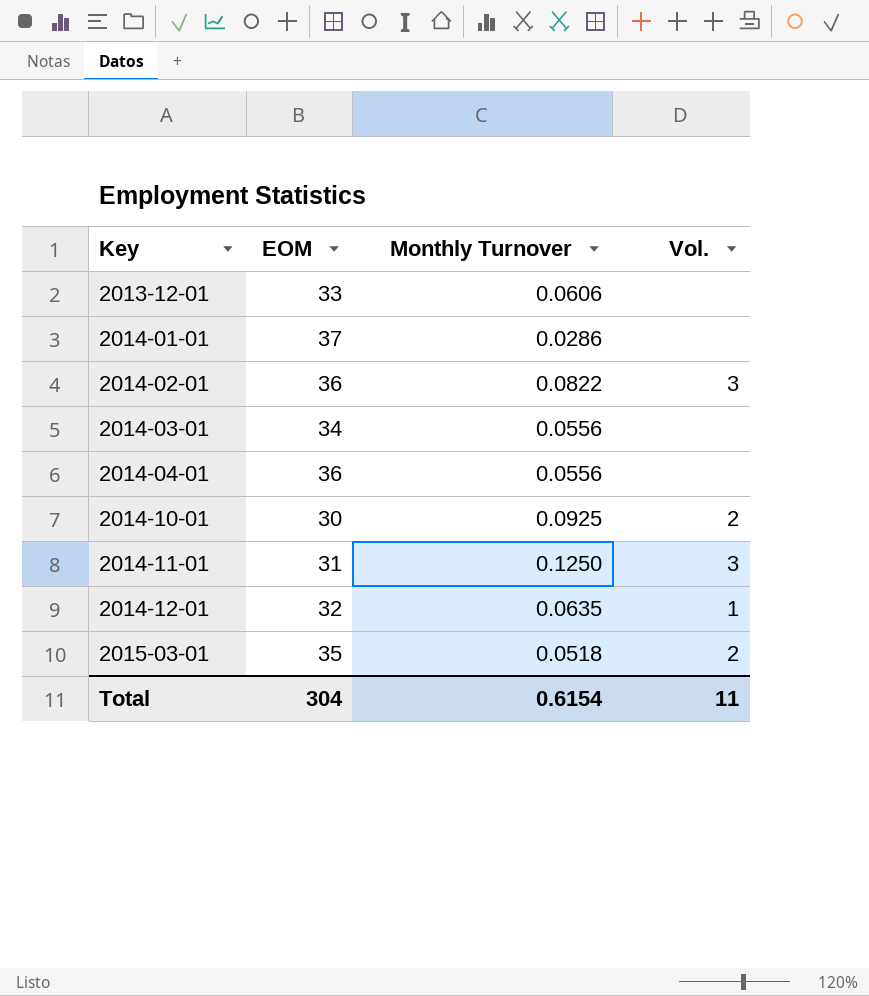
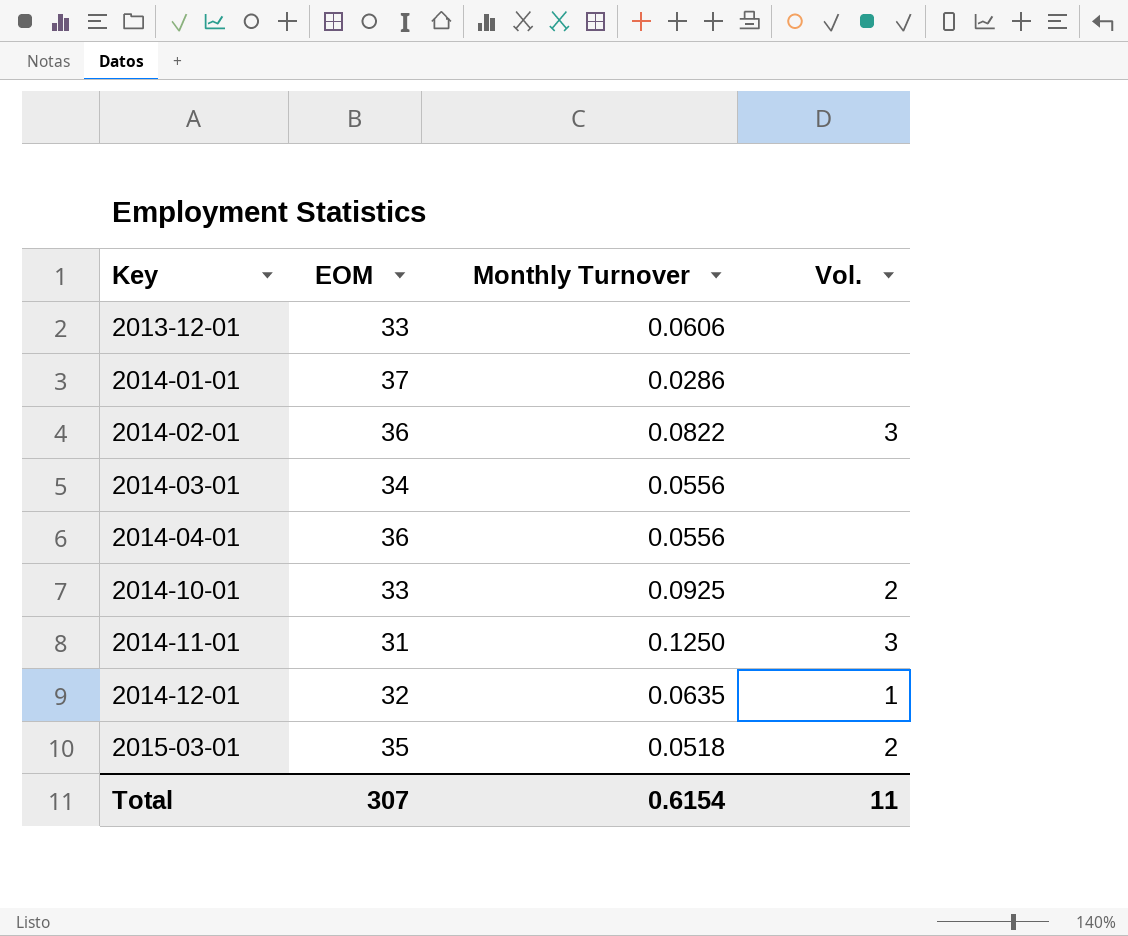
2014-10-01 | EOM: 30 -> 33
Total | EOM: 304 -> 307

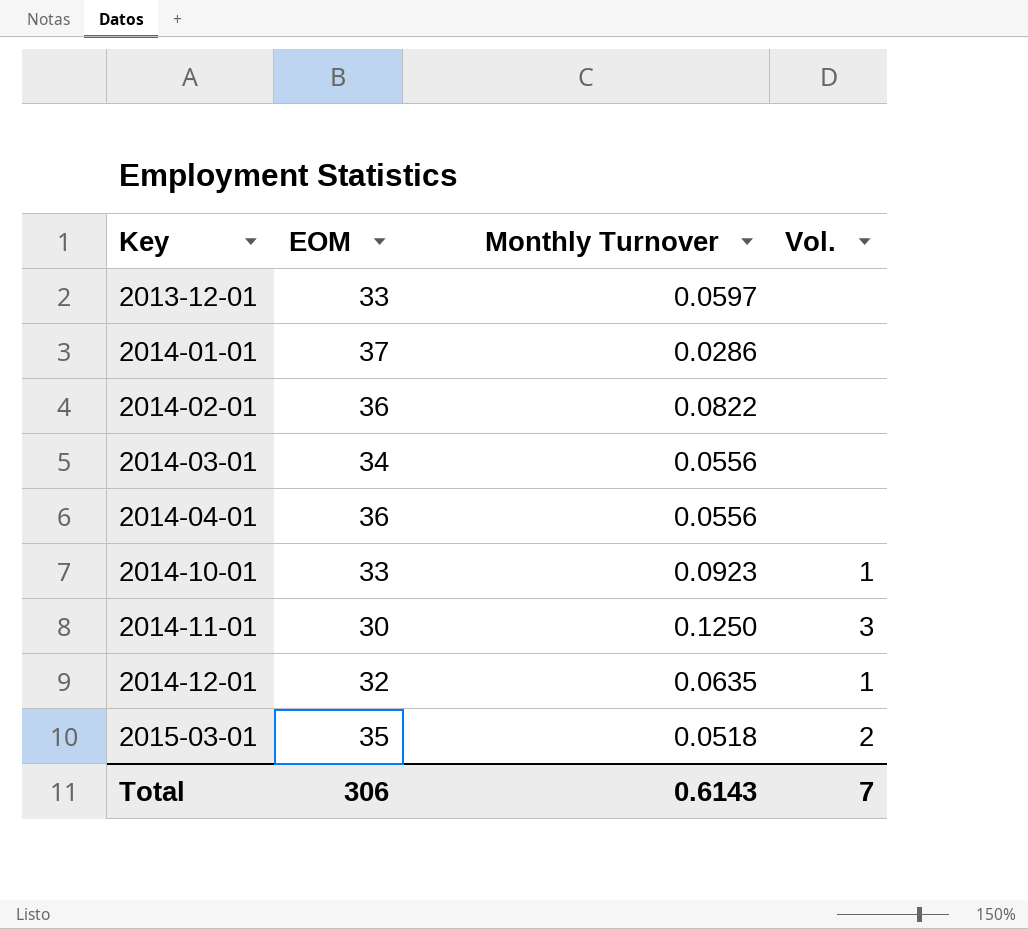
2013-12-01 | Monthly Turnover: 0.0606 -> 0.0597
2014-02-01 | Vol.: 3 -> none
2014-10-01 | Monthly Turnover: 0.0925 -> 0.0923
2014-10-01 | Vol.: 2 -> 1
2014-11-01 | EOM: 31 -> 30
Total | EOM: 307 -> 306
Total | Monthly Turnover: 0.6154 -> 0.6143
Total | Vol.: 11 -> 7

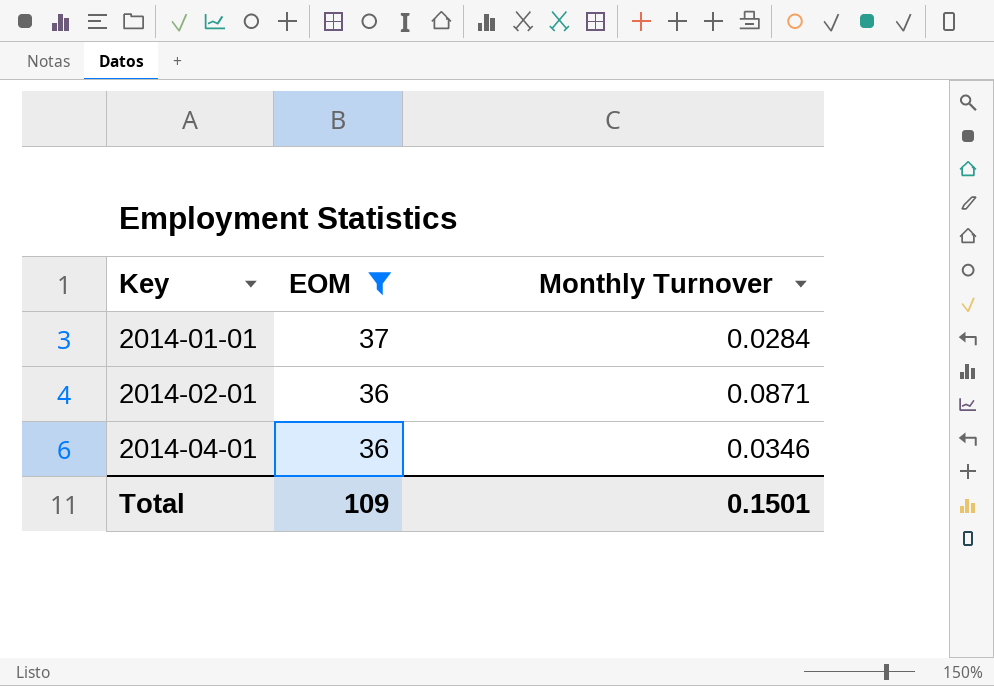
filter: none -> EOM >= 36
column Vol. | position: 4 -> none
2014-01-01 | Monthly Turnover: 0.0286 -> 0.0284
2014-02-01 | Monthly Turnover: 0.0822 -> 0.0871
2014-04-01 | Monthly Turnover: 0.0556 -> 0.0346
Total | EOM: 306 -> 109
Total | Monthly Turnover: 0.6143 -> 0.1501

